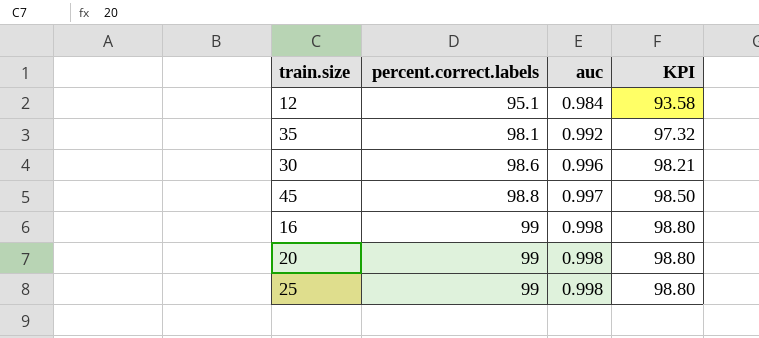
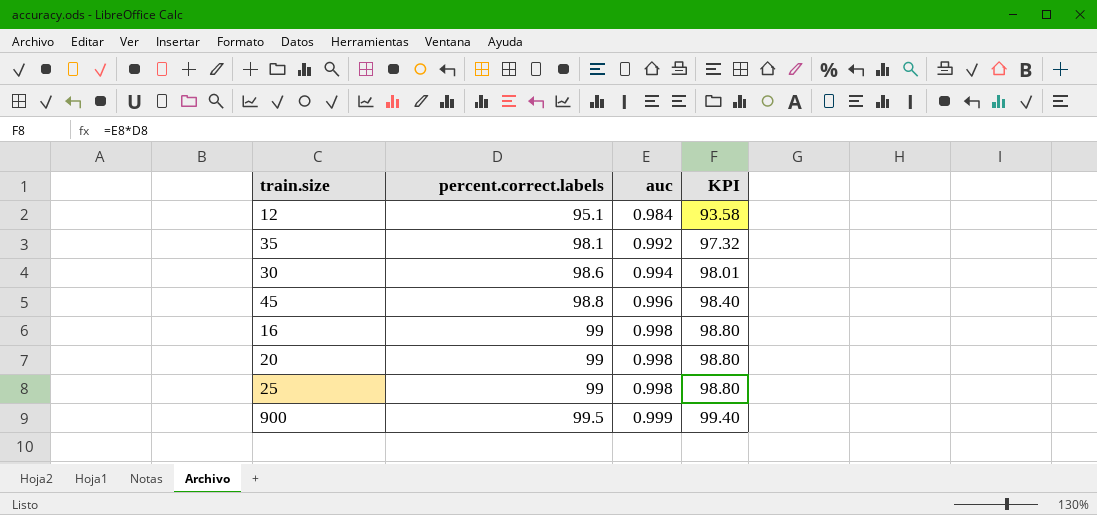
30 | auc: 0.996 -> 0.994
30 | KPI: 98.21 -> 98.01
45 | auc: 0.997 -> 0.996
45 | KPI: 98.50 -> 98.40
row 900: none -> 99.5 | 0.999 | 99.40

